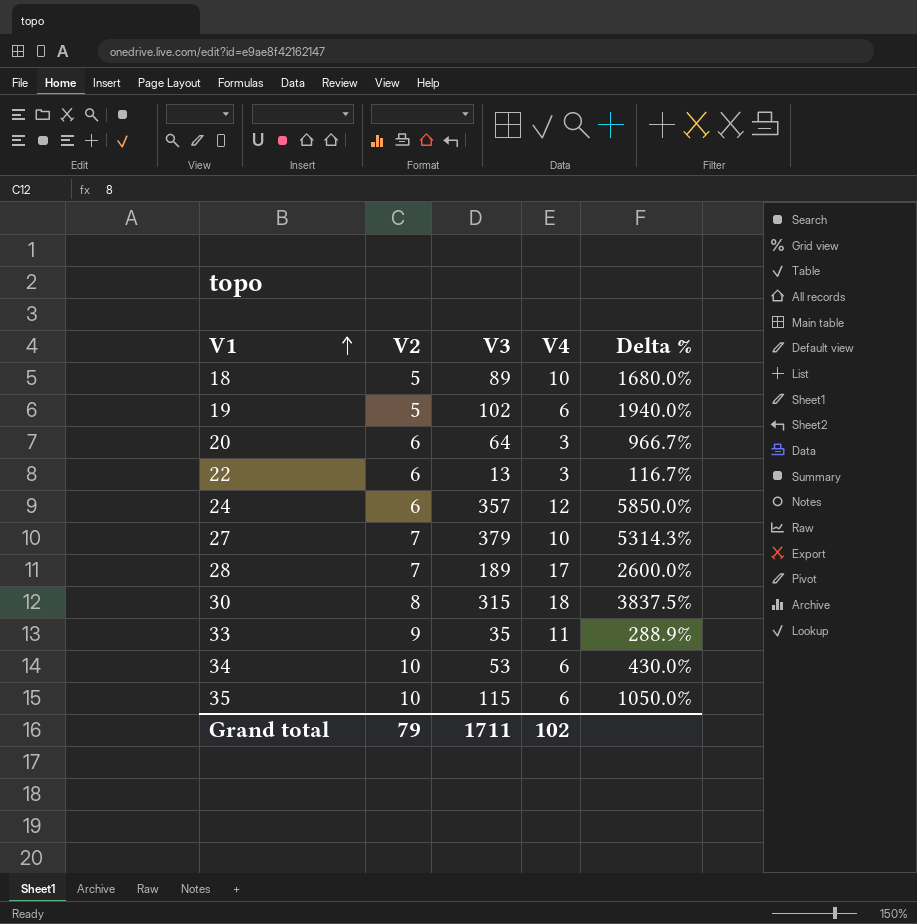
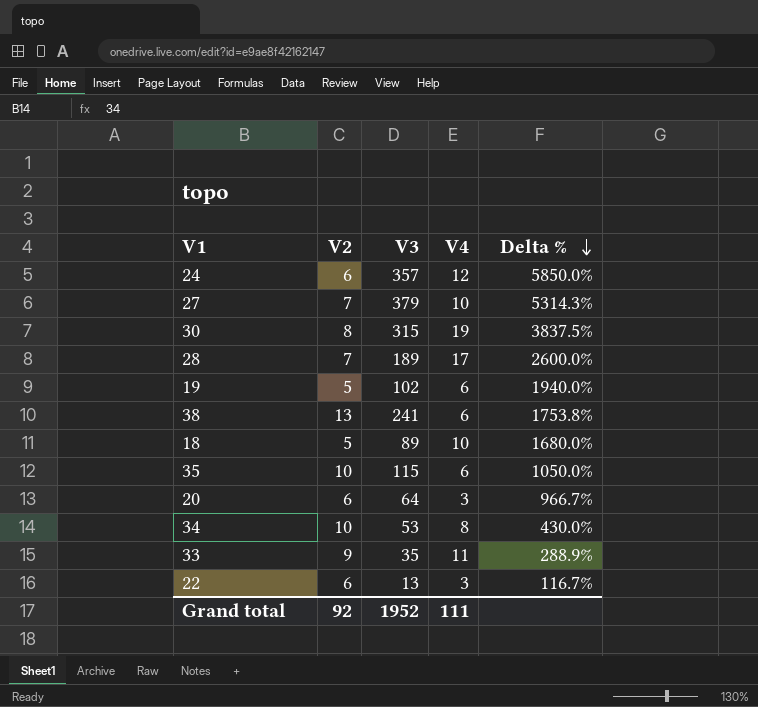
row order: V1 ascending -> Delta % descending
30 | V4: 18 -> 19
row 38: none -> 13 | 241 | 6 | 1753.8%
34 | V4: 6 -> 8
Grand total | V2: 79 -> 92
Grand total | V3: 1711 -> 1952
Grand total | V4: 102 -> 111

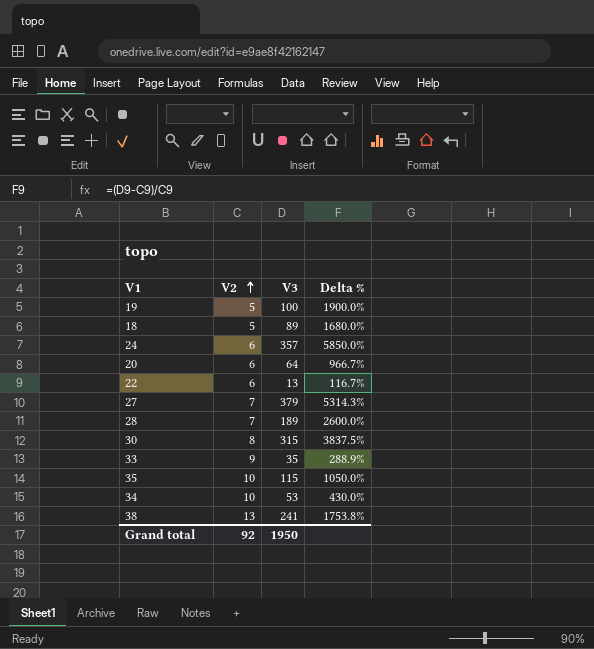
row order: Delta % descending -> V2 ascending
column V4 | position: 4 -> none
19 | V3: 102 -> 100
19 | Delta %: 1940.0% -> 1900.0%
Grand total | V3: 1952 -> 1950

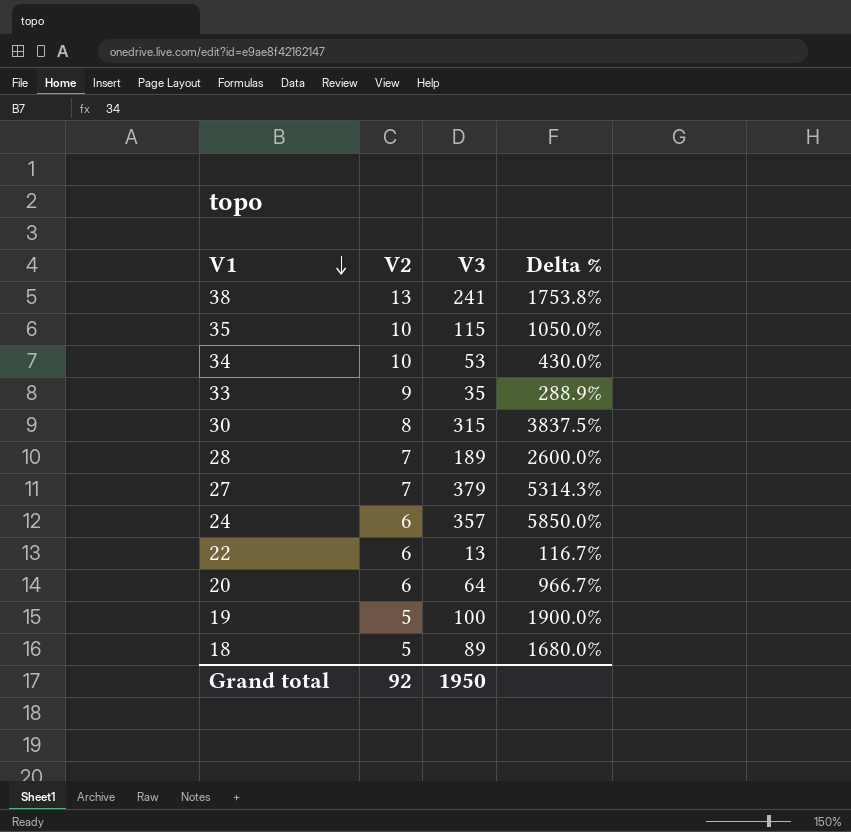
row order: V2 ascending -> V1 descending

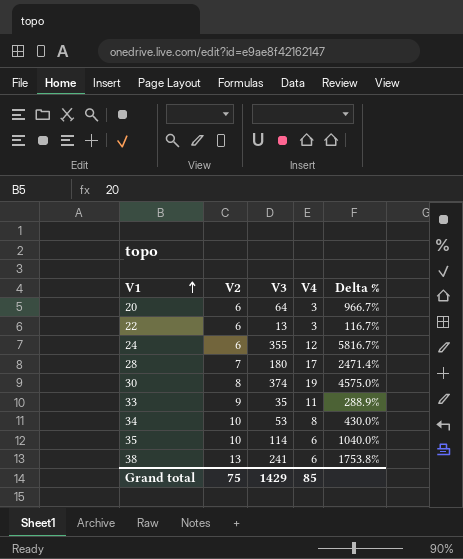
row order: V1 descending -> V1 ascending
column V4 | position: none -> 4
row 27: 7 | 379 | 5314.3% -> none
row 19: 5 | 100 | 1900.0% -> none
row 18: 5 | 89 | 1680.0% -> none
24 | V3: 357 -> 355
24 | Delta %: 5850.0% -> 5816.7%
28 | V3: 189 -> 180
28 | Delta %: 2600.0% -> 2471.4%
30 | V3: 315 -> 374
30 | Delta %: 3837.5% -> 4575.0%
35 | V3: 115 -> 114
35 | Delta %: 1050.0% -> 1040.0%
Grand total | V2: 92 -> 75
Grand total | V3: 1950 -> 1429

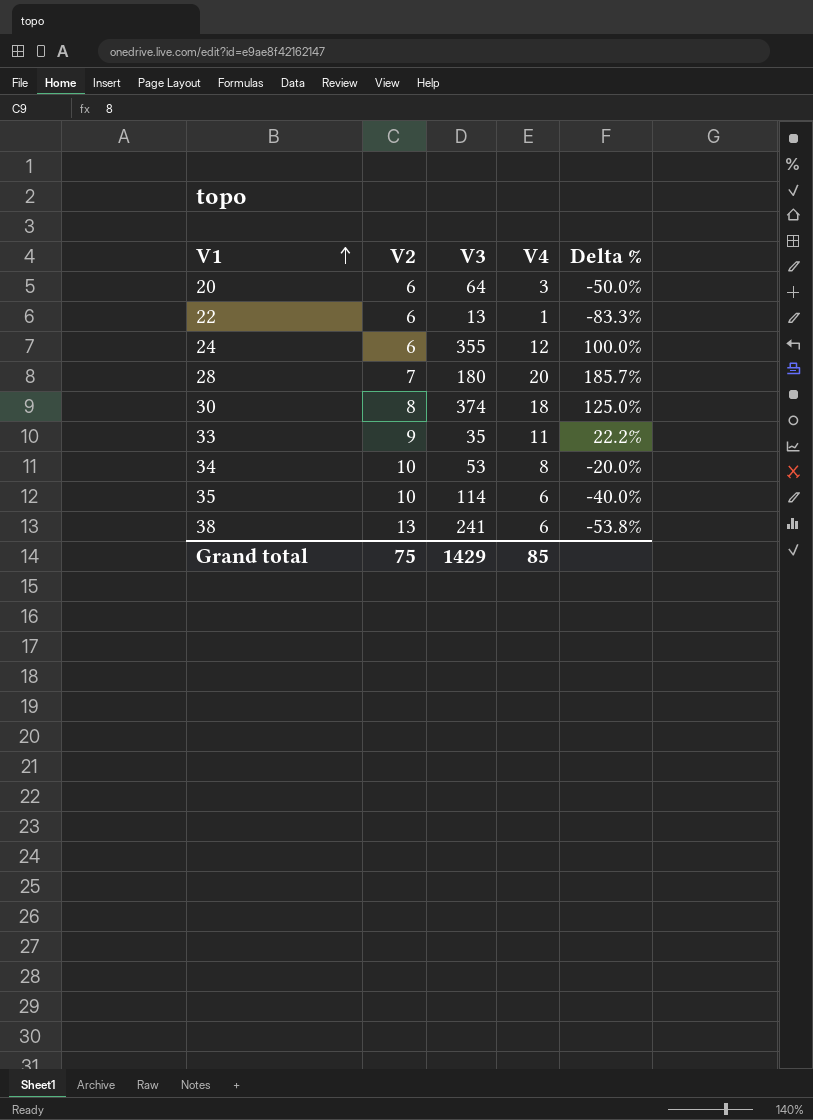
column Delta % | formula: ([V3] - [V2]) / [V2] -> ([V4] - [V2]) / [V2]
22 | V4: 3 -> 1
28 | V4: 17 -> 20
30 | V4: 19 -> 18

